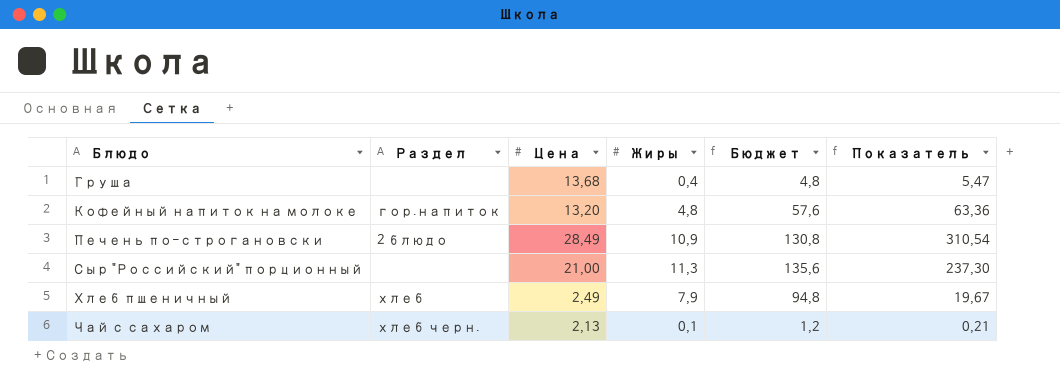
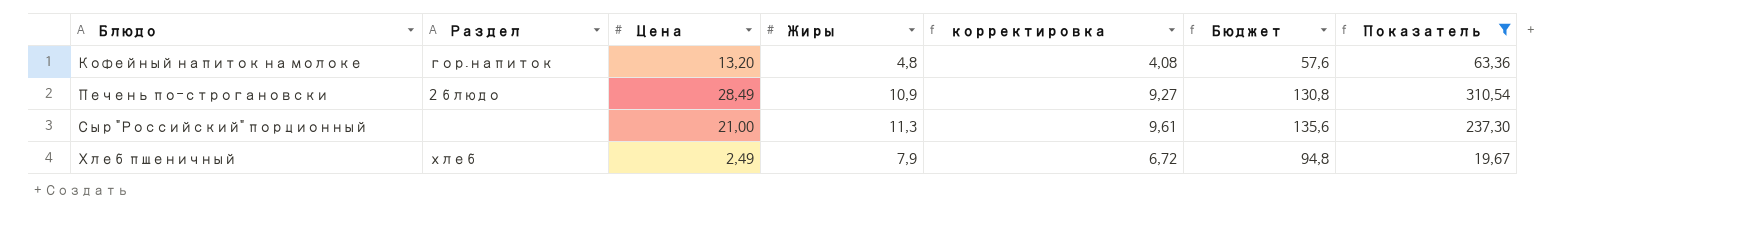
filter: none -> Показатель >= 19,67
column корректировка | formula: none -> [Жиры] * 0,85

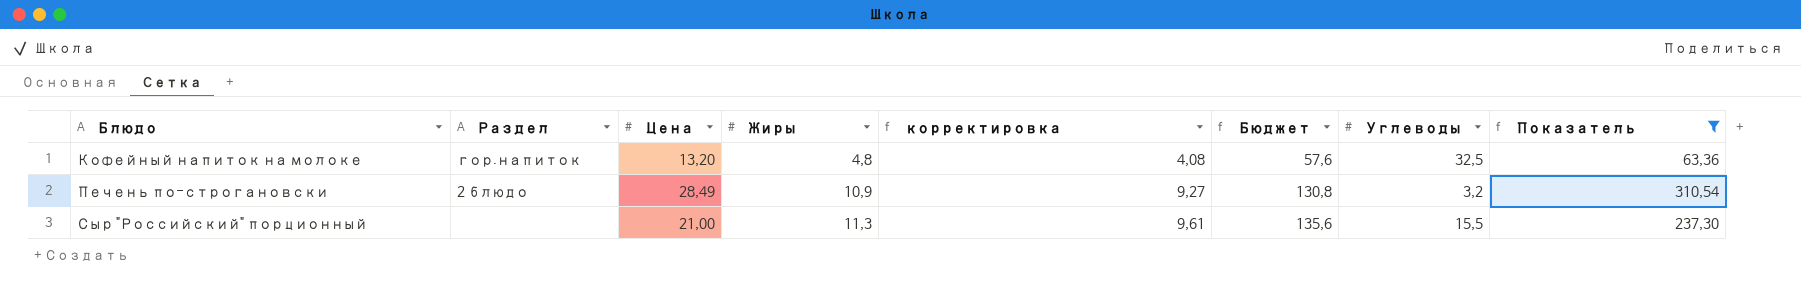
column Углеводы | position: none -> 7
row Хлеб пшеничный: хлеб | 2,49 | 7,9 | 6,72 | 94,8 | 19,67 -> none

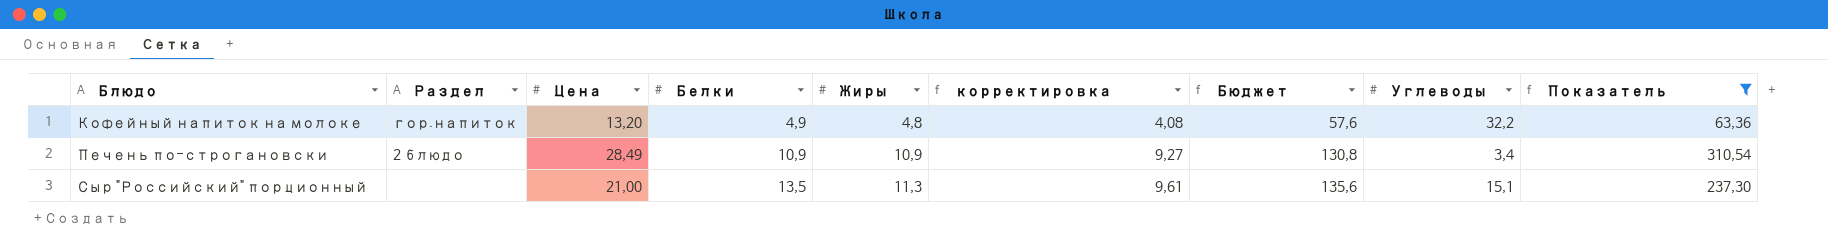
column Белки | position: none -> 4
Кофейный напиток на молоке | Углеводы: 32,5 -> 32,2
Печень по-строгановски | Углеводы: 3,2 -> 3,4
Сыр "Российский" порционный | Углеводы: 15,5 -> 15,1

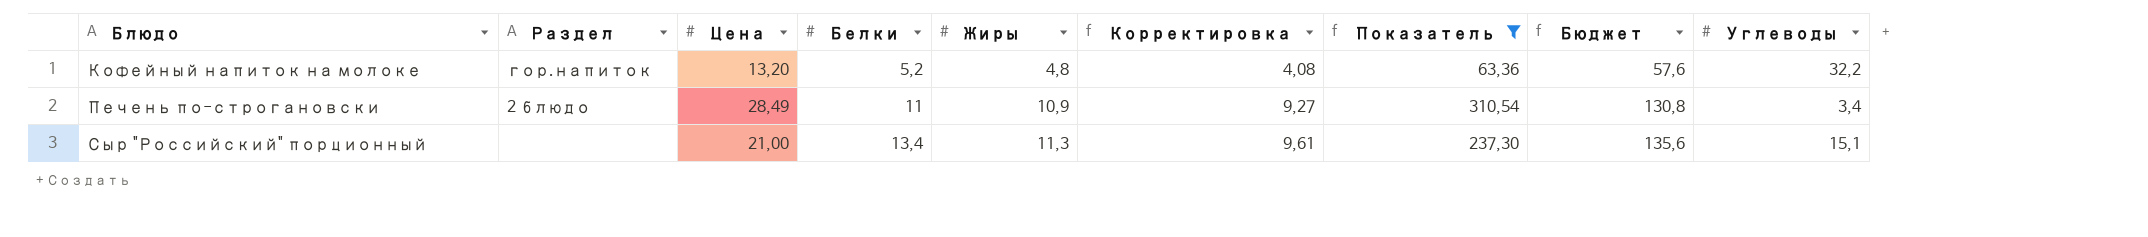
column name: корректировка -> Корректировка
column Показатель | position: 9 -> 7
Кофейный напиток на молоке | Белки: 4,9 -> 5,2
Печень по-строгановски | Белки: 10,9 -> 11
Сыр "Российский" порционный | Белки: 13,5 -> 13,4

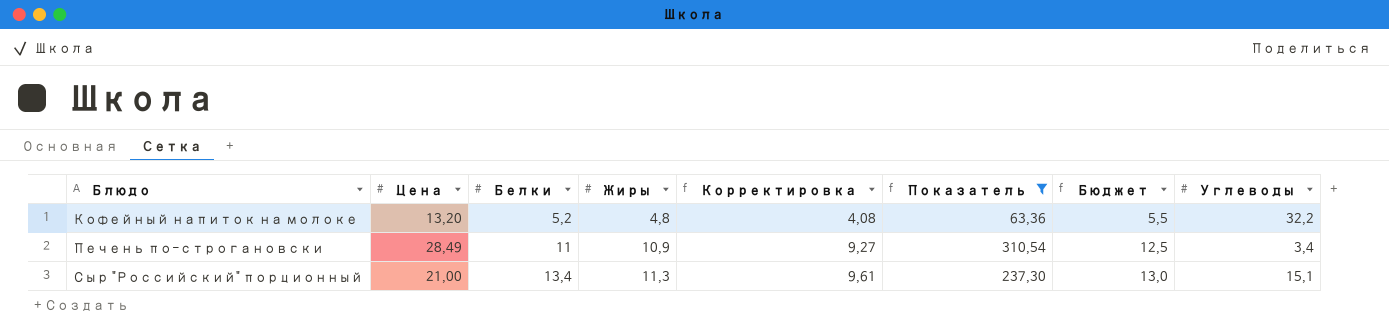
column Раздел | position: 2 -> none
column Бюджет | formula: [Жиры] * 12 -> [Жиры] * 1,15

